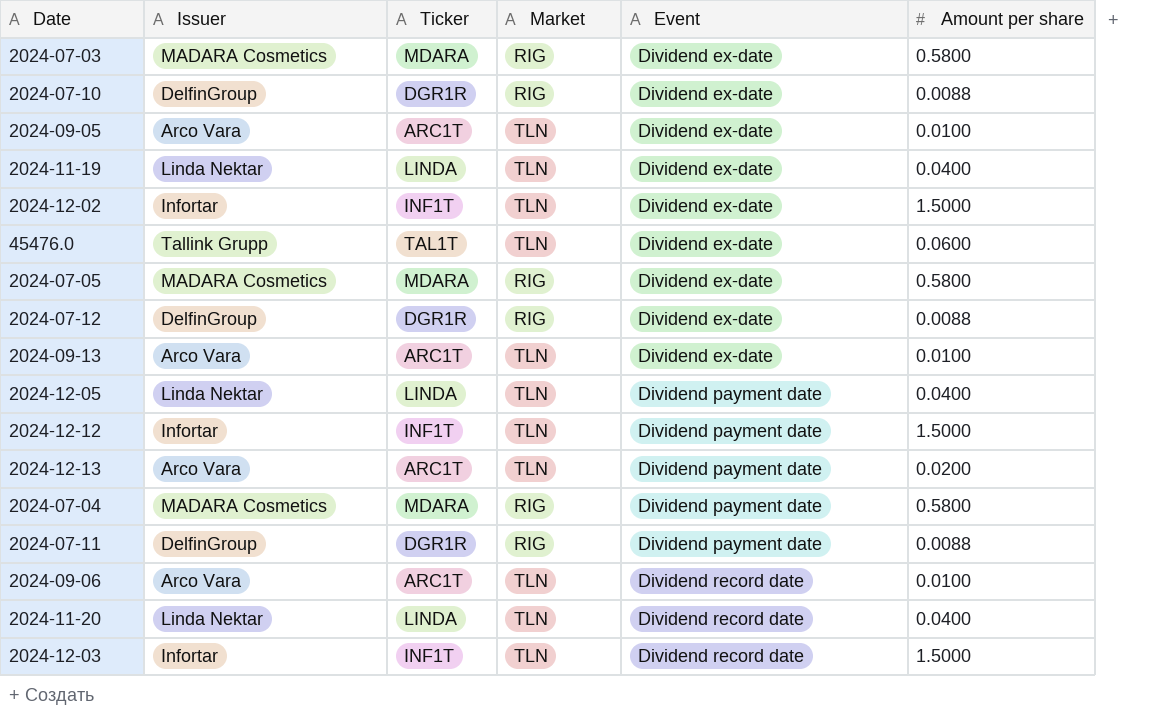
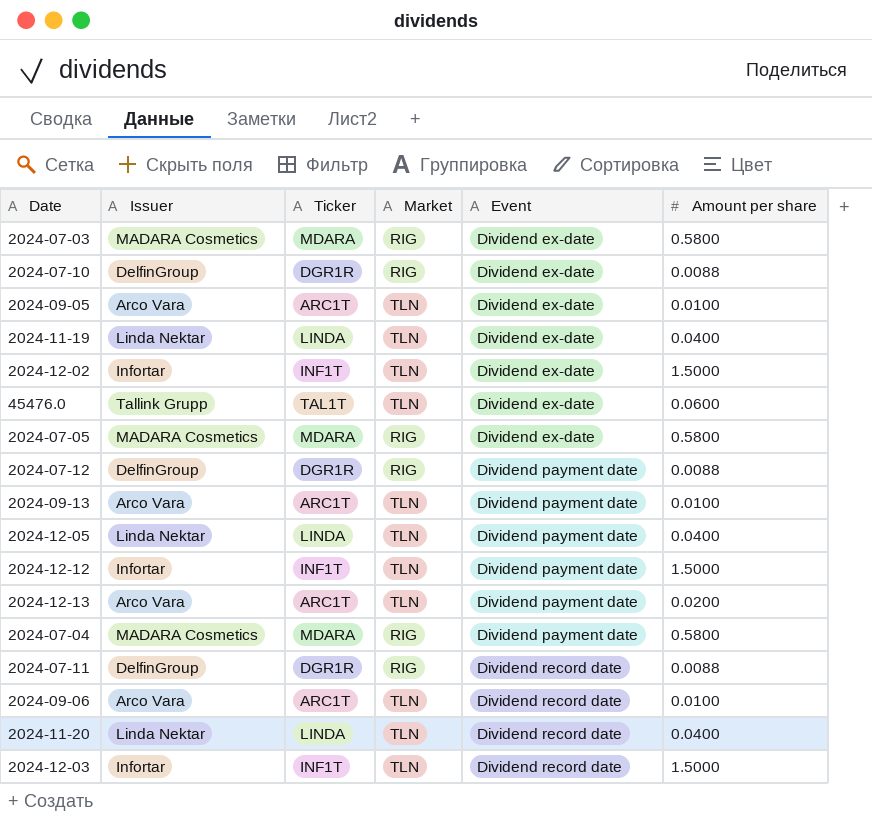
2024-07-12 | Event: Dividend ex-date -> Dividend payment date
2024-09-13 | Event: Dividend ex-date -> Dividend payment date
2024-07-11 | Event: Dividend payment date -> Dividend record date

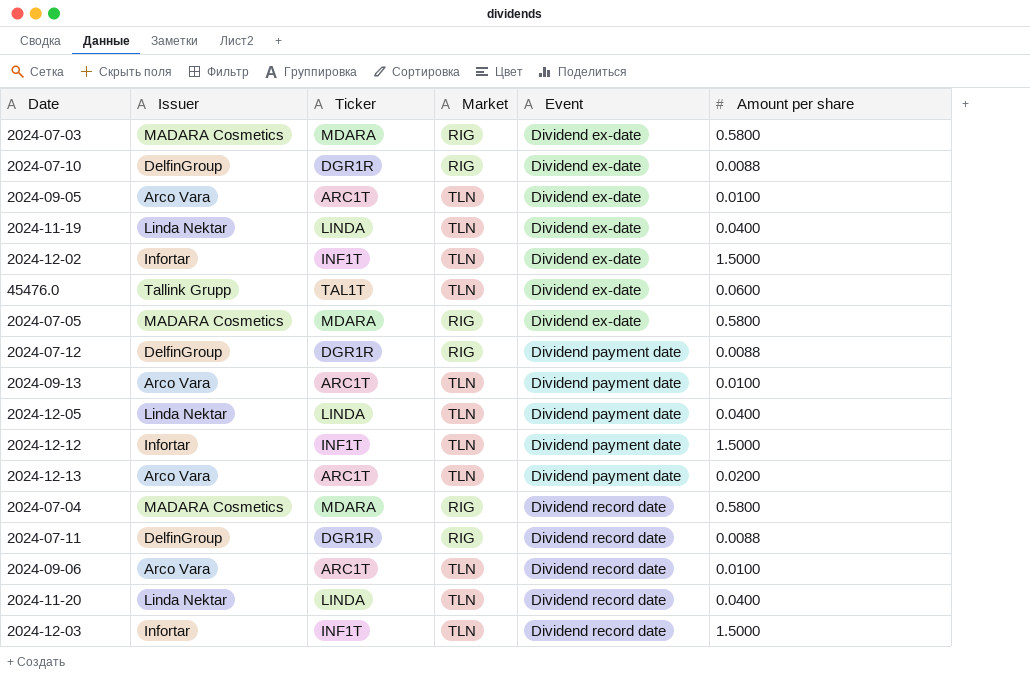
2024-07-04 | Event: Dividend payment date -> Dividend record date

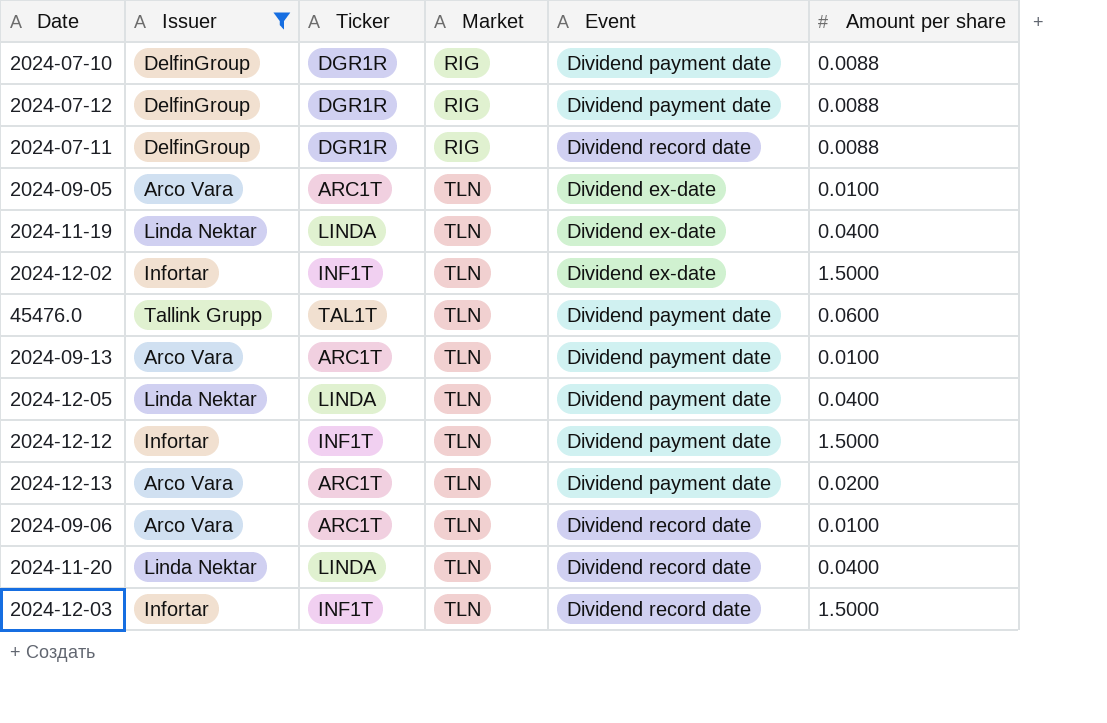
filter: none -> Issuer != MADARA Cosmetics
row order: Event ascending -> Market ascending
2024-07-10 | Event: Dividend ex-date -> Dividend payment date
45476.0 | Event: Dividend ex-date -> Dividend payment date

